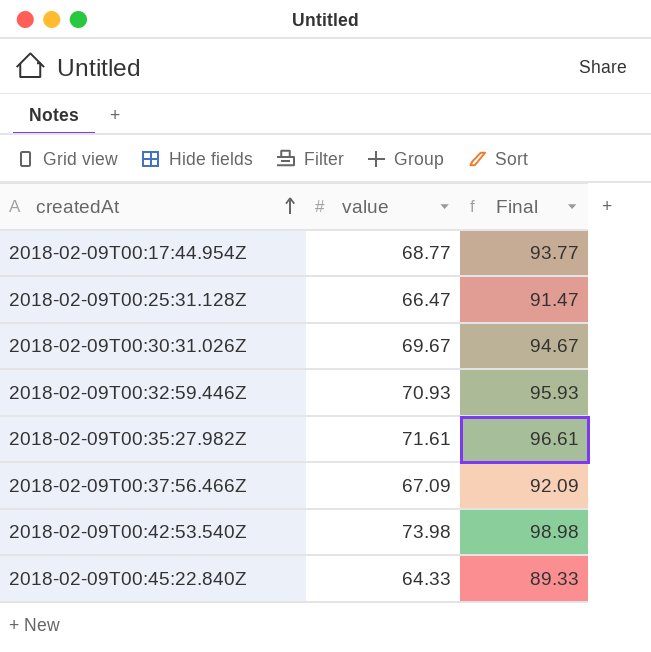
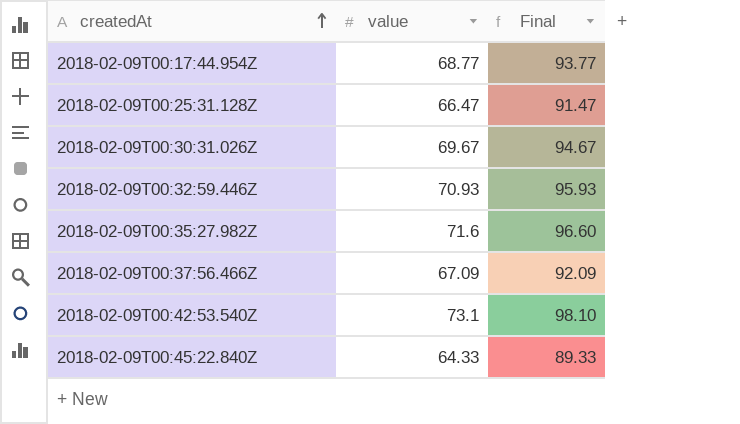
2018-02-09T00:35:27.982Z | value: 71.61 -> 71.6
2018-02-09T00:35:27.982Z | Final: 96.61 -> 96.60
2018-02-09T00:42:53.540Z | value: 73.98 -> 73.1
2018-02-09T00:42:53.540Z | Final: 98.98 -> 98.10

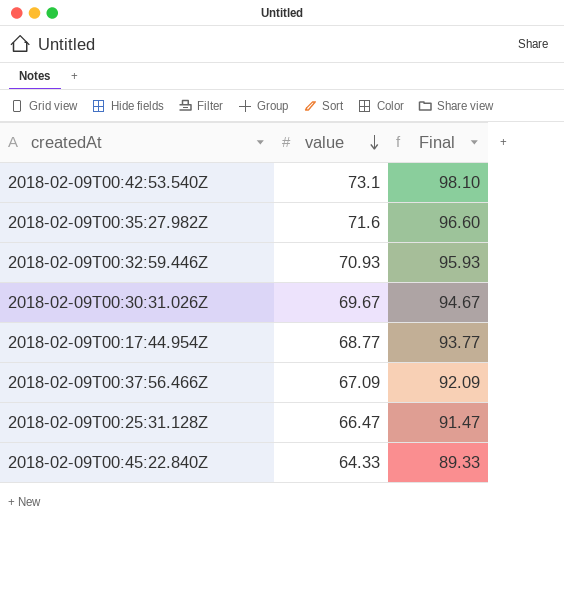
row order: createdAt ascending -> value descending

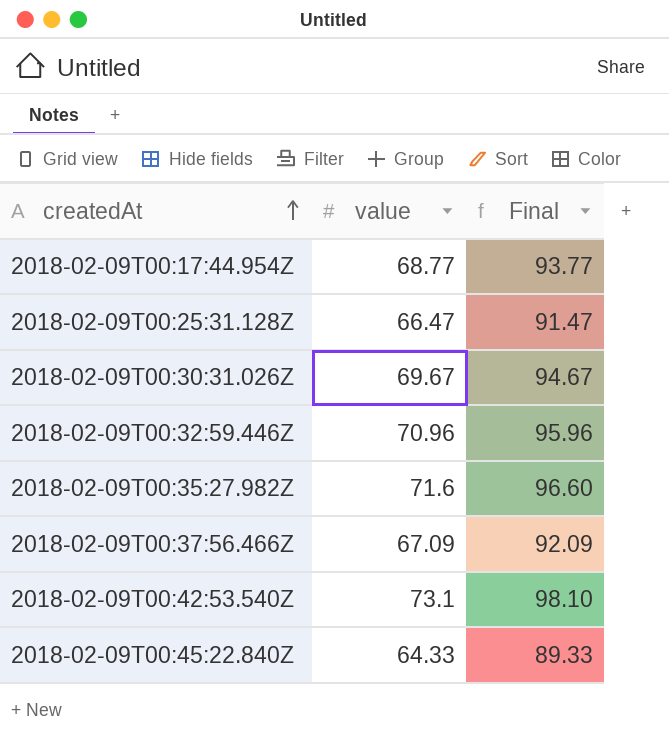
row order: value descending -> createdAt ascending
2018-02-09T00:32:59.446Z | value: 70.93 -> 70.96
2018-02-09T00:32:59.446Z | Final: 95.93 -> 95.96

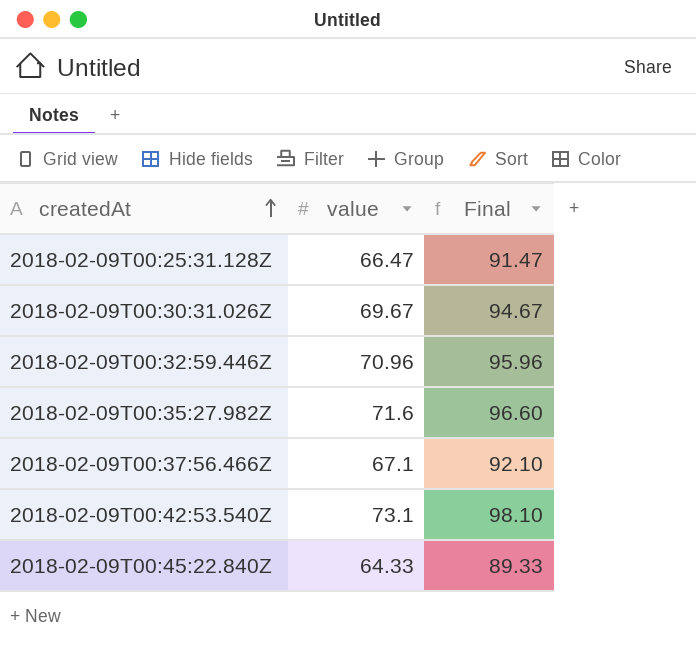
row 2018-02-09T00:17:44.954Z: 68.77 | 93.77 -> none
2018-02-09T00:37:56.466Z | value: 67.09 -> 67.1
2018-02-09T00:37:56.466Z | Final: 92.09 -> 92.10

